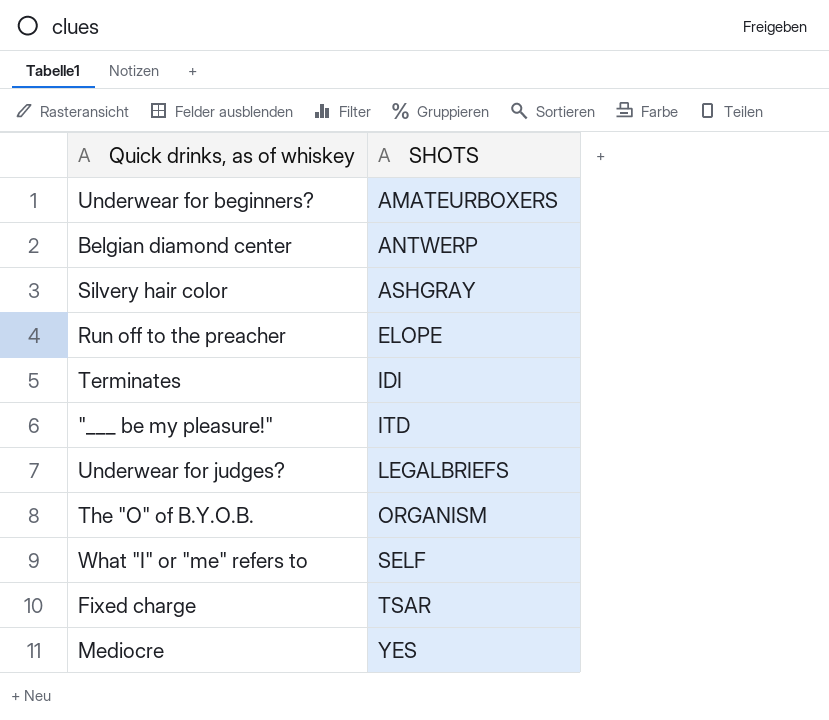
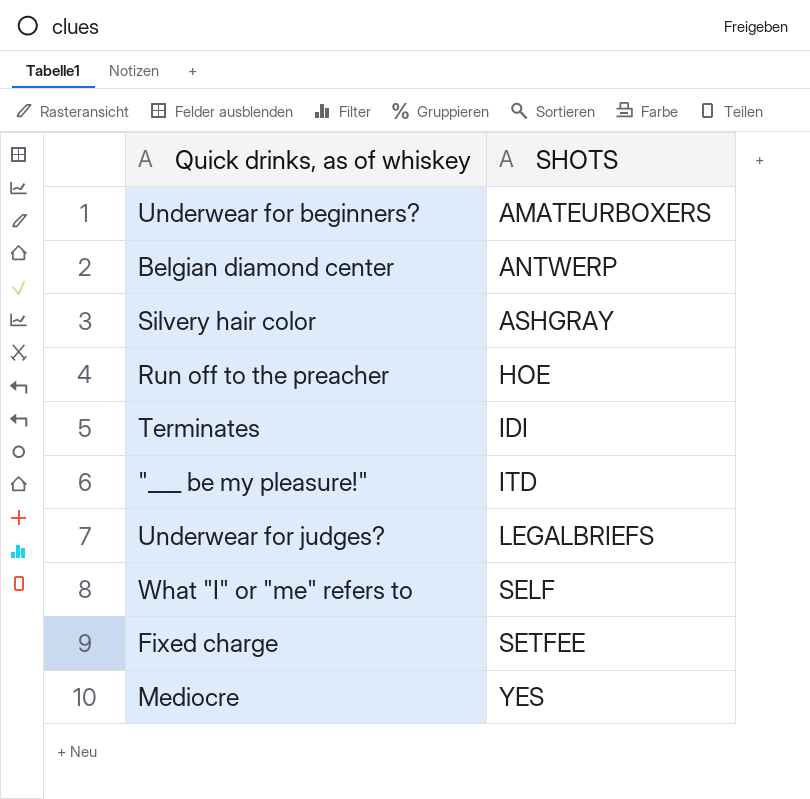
row The "O" of B.Y.O.B.: ORGANISM -> none
Run off to the preacher | SHOTS: ELOPE -> HOE
Fixed charge | SHOTS: TSAR -> SETFEE

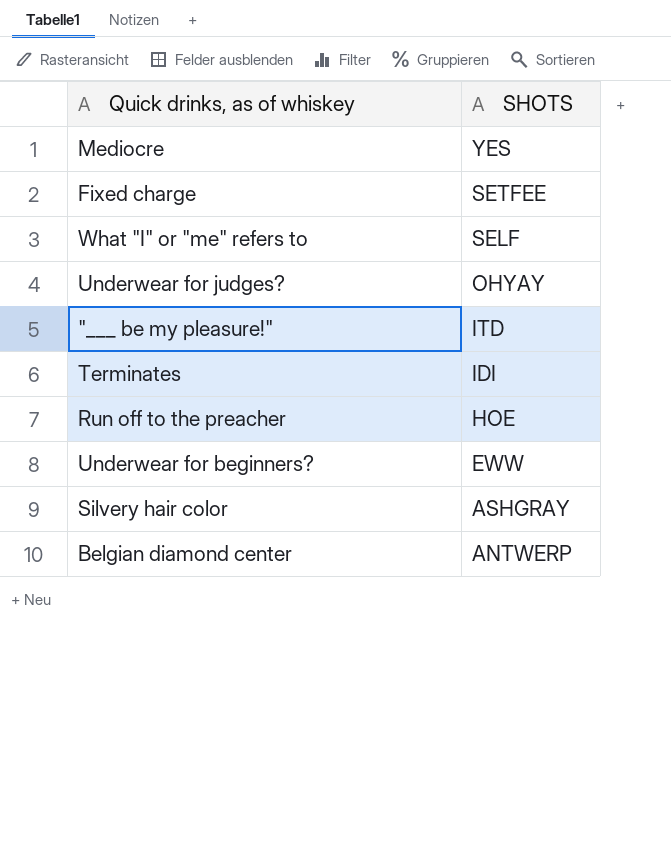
row order: SHOTS ascending -> SHOTS descending
Underwear for judges? | SHOTS: LEGALBRIEFS -> OHYAY
Underwear for beginners? | SHOTS: AMATEURBOXERS -> EWW

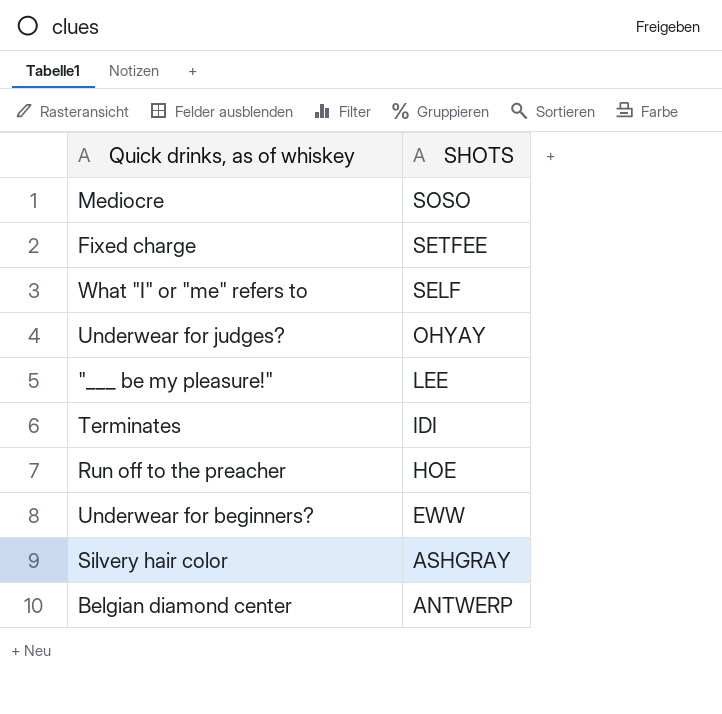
Mediocre | SHOTS: YES -> SOSO
"___ be my pleasure!" | SHOTS: ITD -> LEE

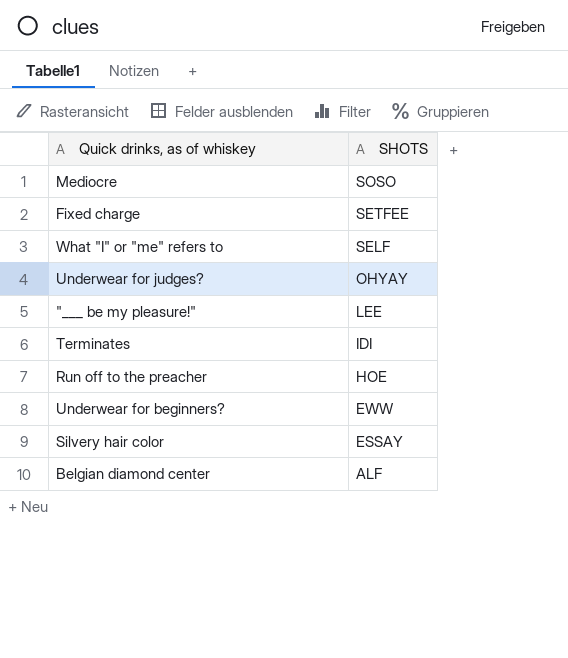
Silvery hair color | SHOTS: ASHGRAY -> ESSAY
Belgian diamond center | SHOTS: ANTWERP -> ALF

